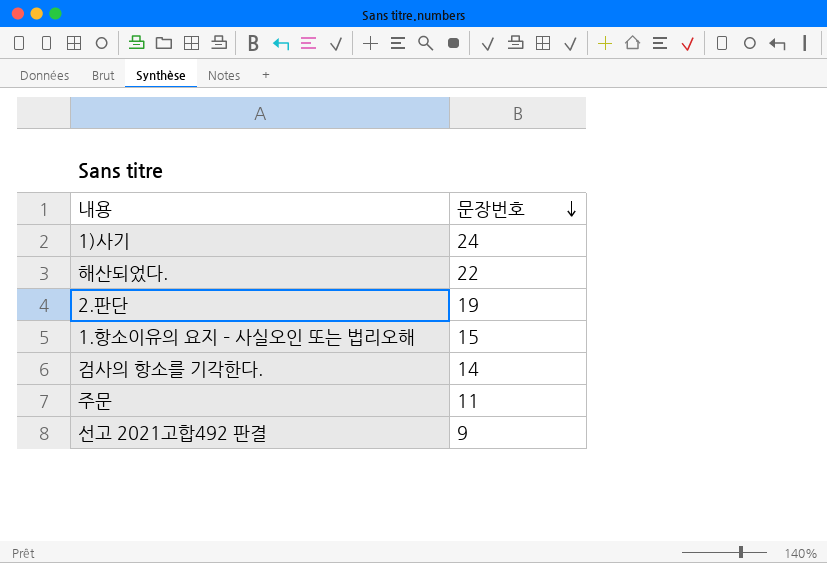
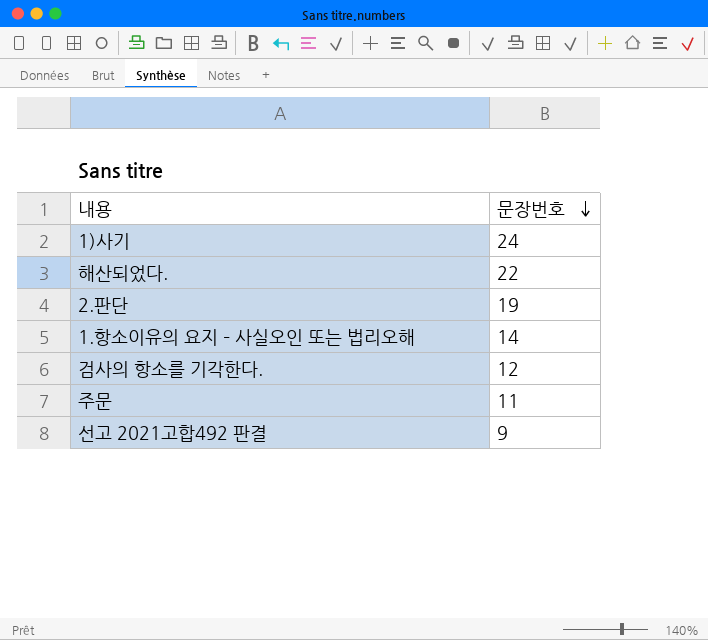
1.항소이유의 요지 – 사실오인 또는 법리오해 | 문장번호: 15 -> 14
검사의 항소를 기각한다. | 문장번호: 14 -> 12

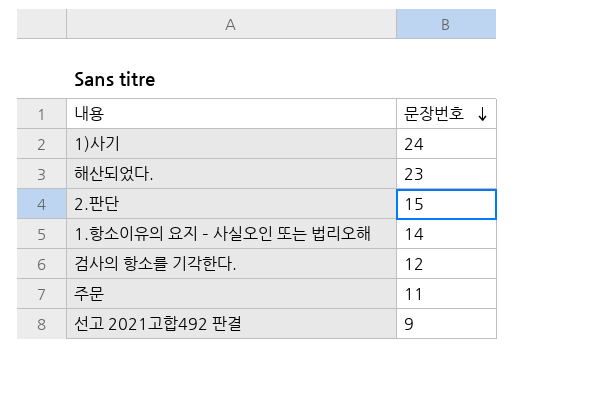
해산되었다. | 문장번호: 22 -> 23
2.판단 | 문장번호: 19 -> 15

